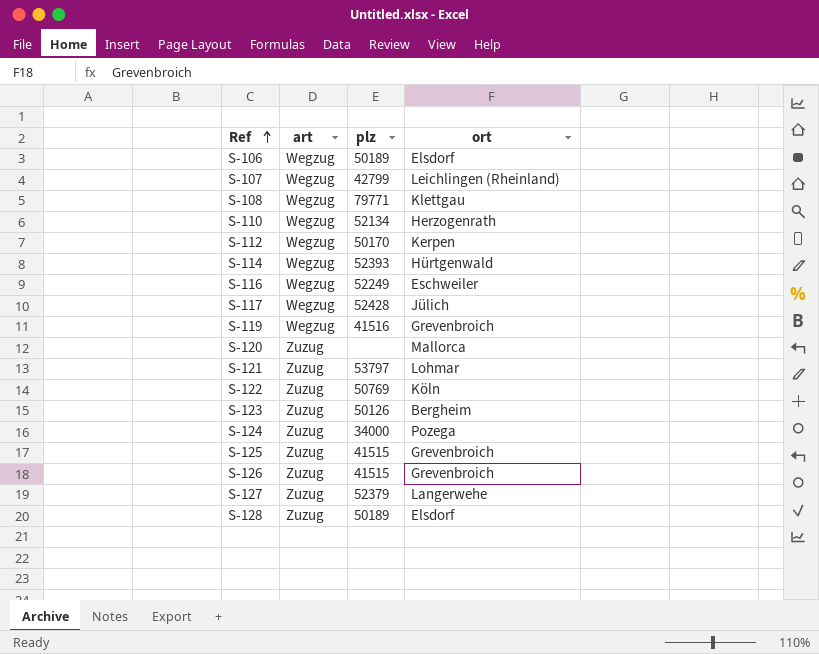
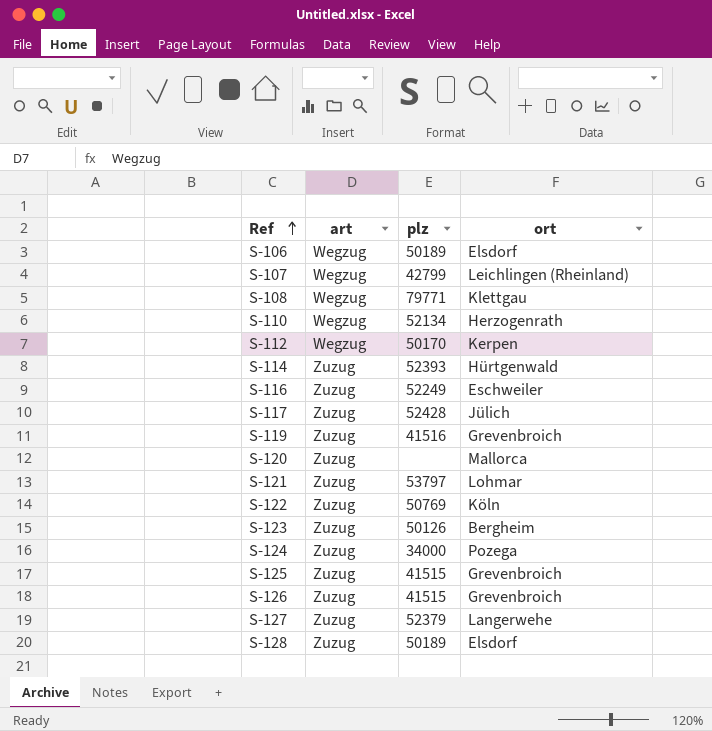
S-114 | art: Wegzug -> Zuzug
S-116 | art: Wegzug -> Zuzug
S-117 | art: Wegzug -> Zuzug
S-119 | art: Wegzug -> Zuzug

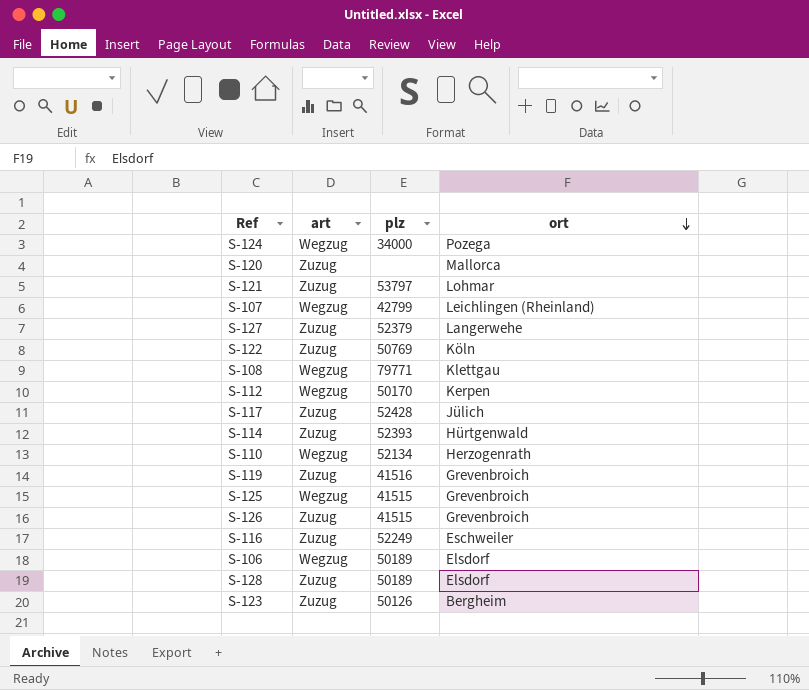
row order: Ref ascending -> ort descending
S-124 | art: Zuzug -> Wegzug
S-125 | art: Zuzug -> Wegzug

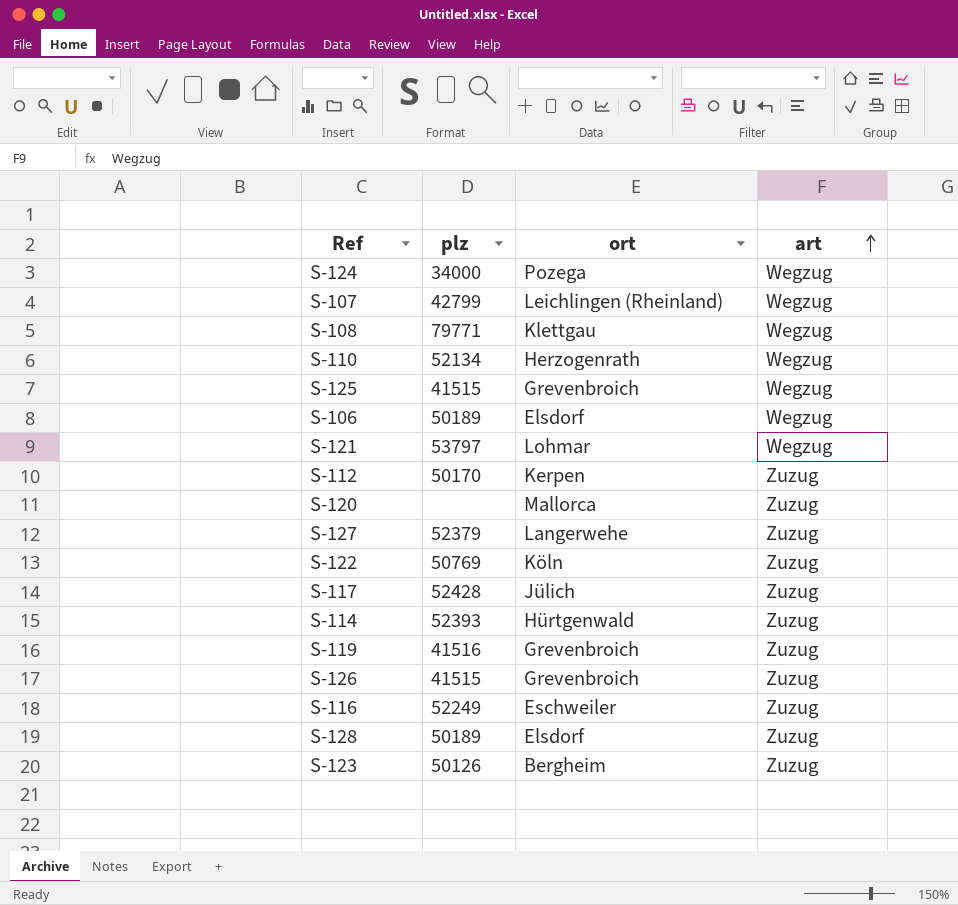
row order: ort descending -> art ascending
column art | position: 2 -> 4
S-121 | art: Zuzug -> Wegzug
S-112 | art: Wegzug -> Zuzug

